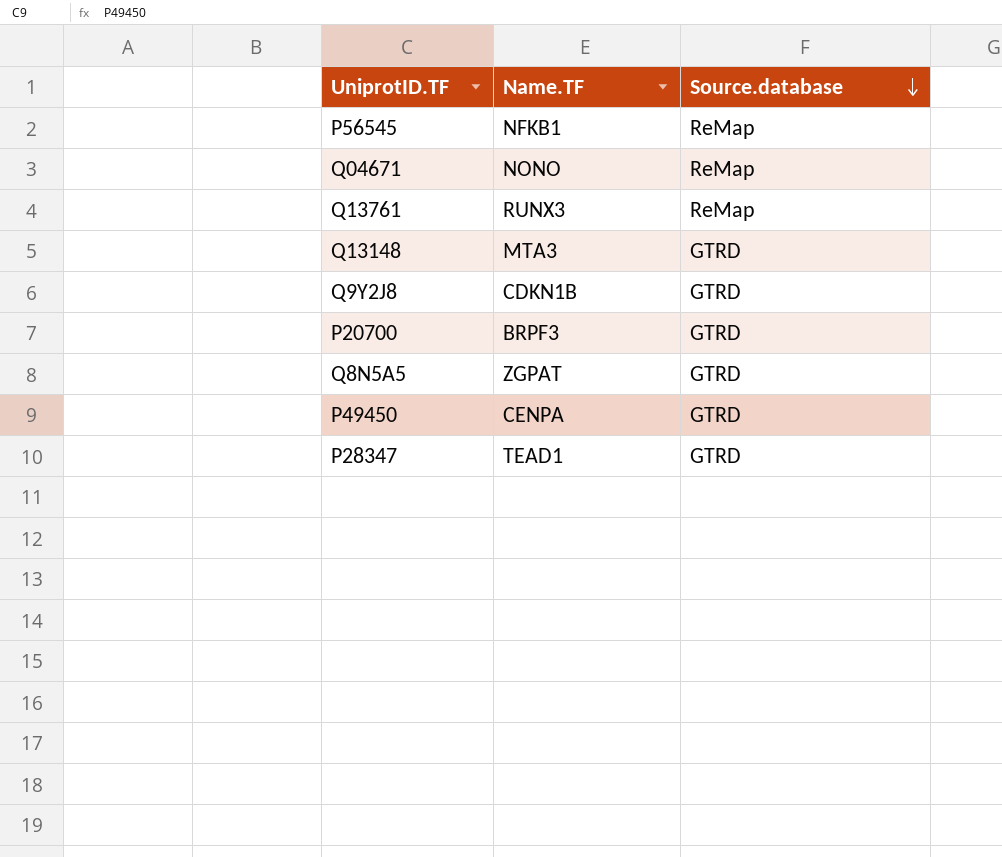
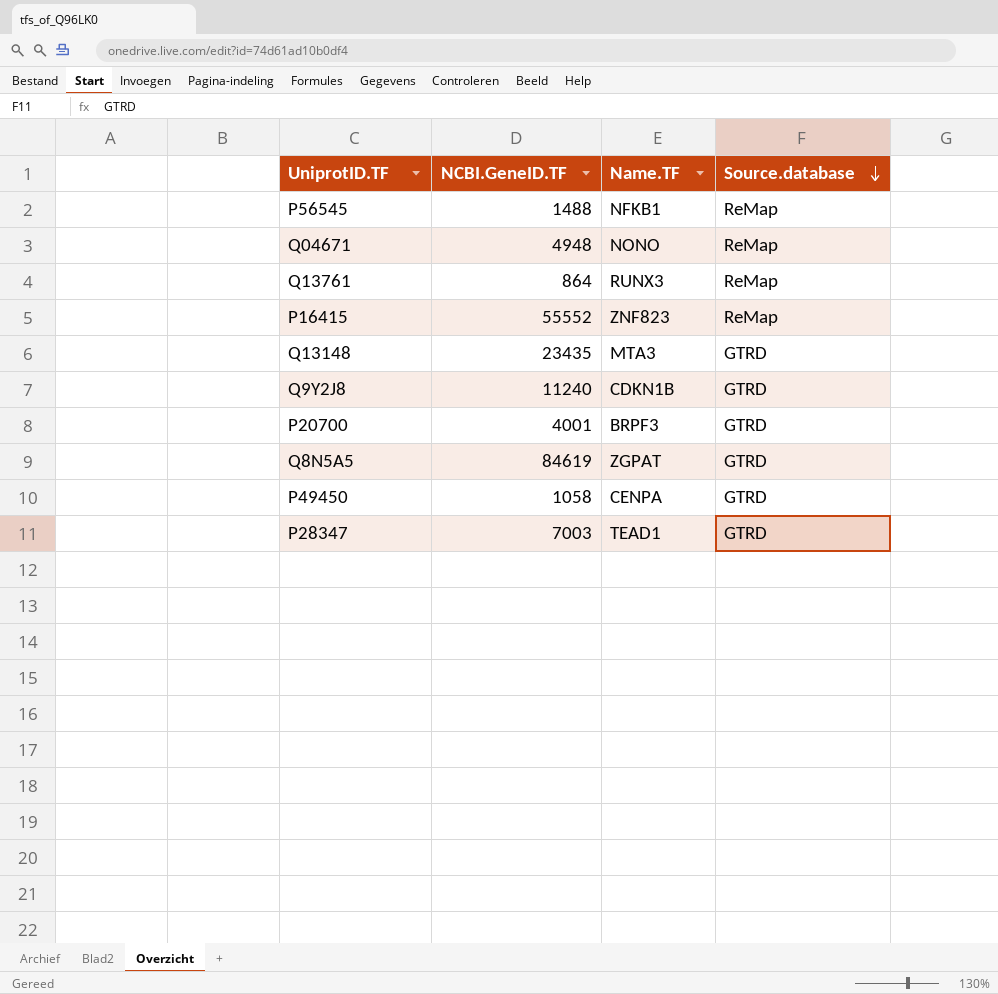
column NCBI.GeneID.TF | position: none -> 2
row P16415: none -> 55552 | ZNF823 | ReMap

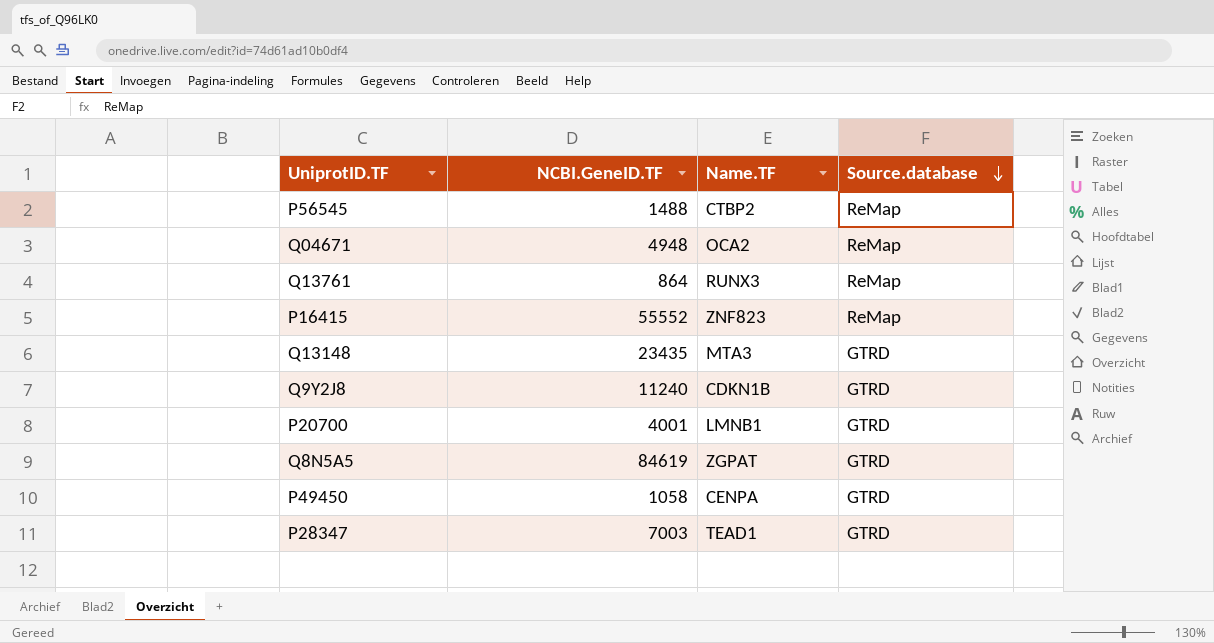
P56545 | Name.TF: NFKB1 -> CTBP2
Q04671 | Name.TF: NONO -> OCA2
P20700 | Name.TF: BRPF3 -> LMNB1

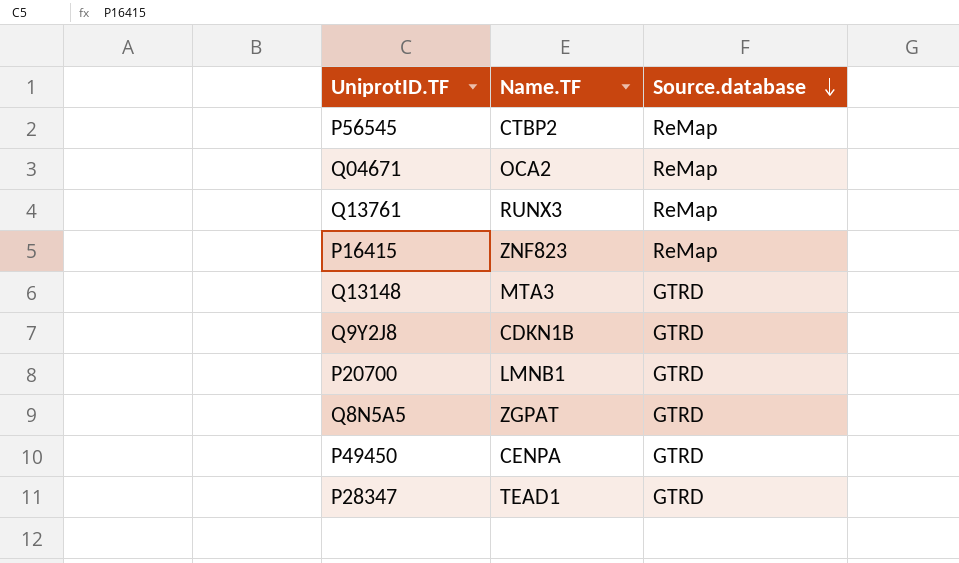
column NCBI.GeneID.TF | position: 2 -> none

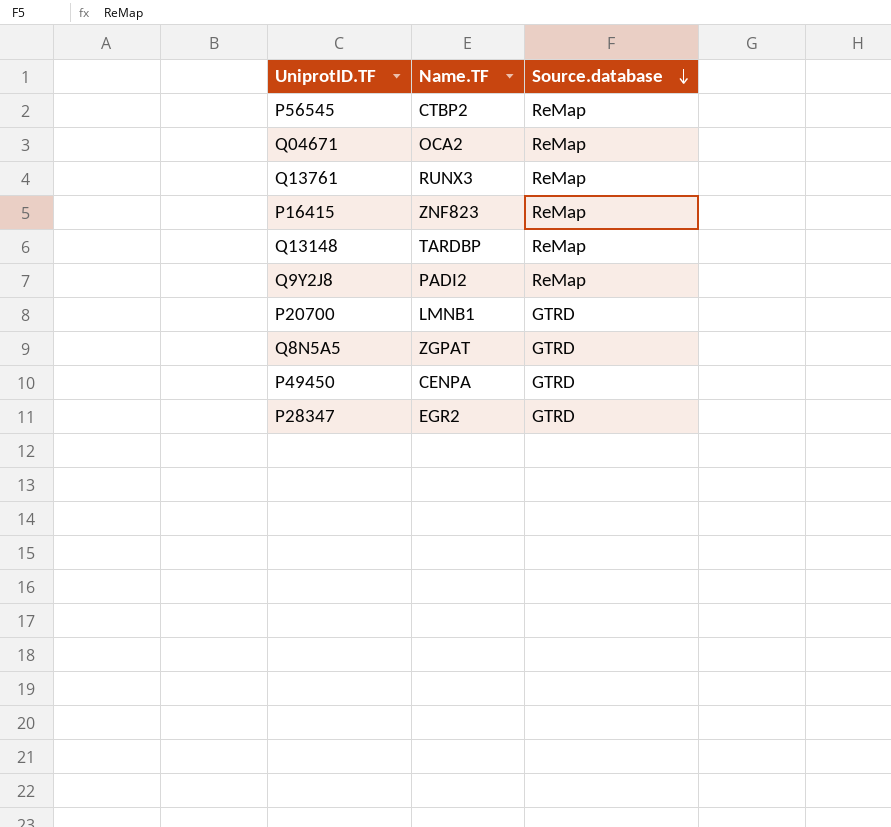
Q13148 | Name.TF: MTA3 -> TARDBP
Q13148 | Source.database: GTRD -> ReMap
Q9Y2J8 | Name.TF: CDKN1B -> PADI2
Q9Y2J8 | Source.database: GTRD -> ReMap
P28347 | Name.TF: TEAD1 -> EGR2

